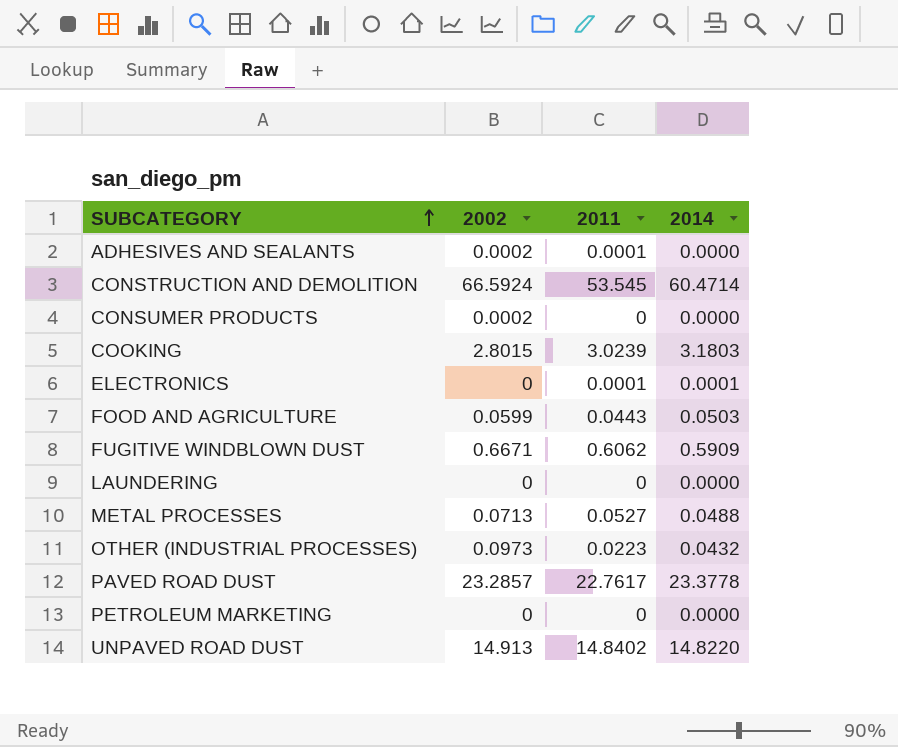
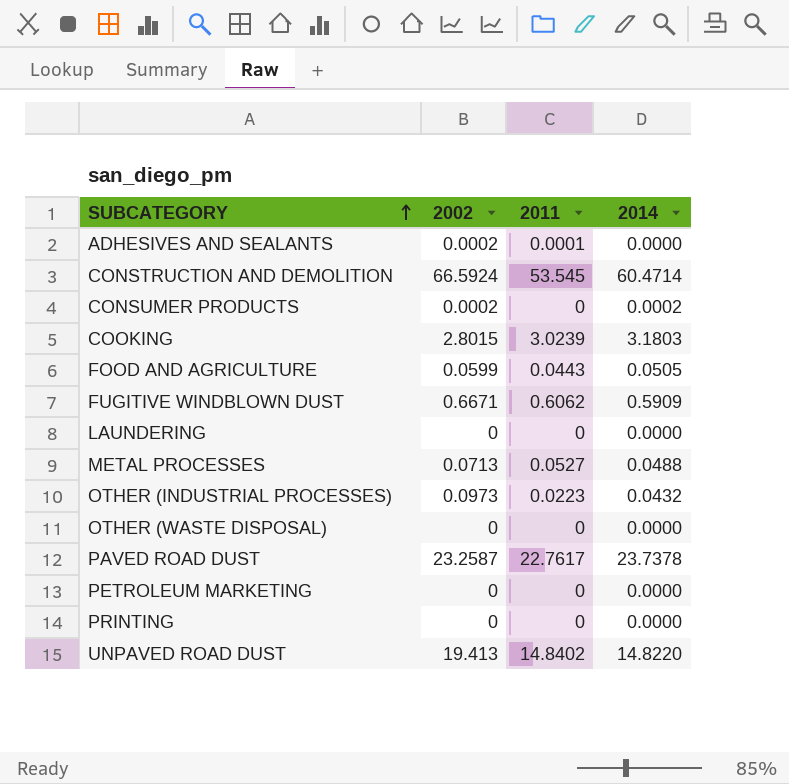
row ELECTRONICS: 0 | 0.0001 | 0.0001 -> none
CONSUMER PRODUCTS | 2014: 0.0000 -> 0.0002
FOOD AND AGRICULTURE | 2014: 0.0503 -> 0.0505
row OTHER (WASTE DISPOSAL): none -> 0 | 0 | 0.0000
PAVED ROAD DUST | 2002: 23.2857 -> 23.2587
PAVED ROAD DUST | 2014: 23.3778 -> 23.7378
row PRINTING: none -> 0 | 0 | 0.0000
UNPAVED ROAD DUST | 2002: 14.913 -> 19.413

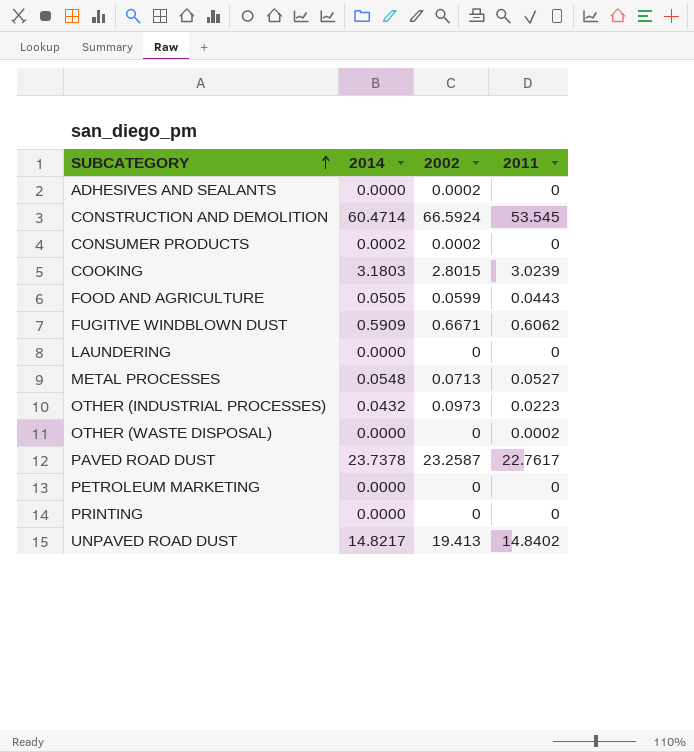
column 2014 | position: 4 -> 2
ADHESIVES AND SEALANTS | 2011: 0.0001 -> 0
METAL PROCESSES | 2014: 0.0488 -> 0.0548
OTHER (WASTE DISPOSAL) | 2011: 0 -> 0.0002
UNPAVED ROAD DUST | 2014: 14.8220 -> 14.8217

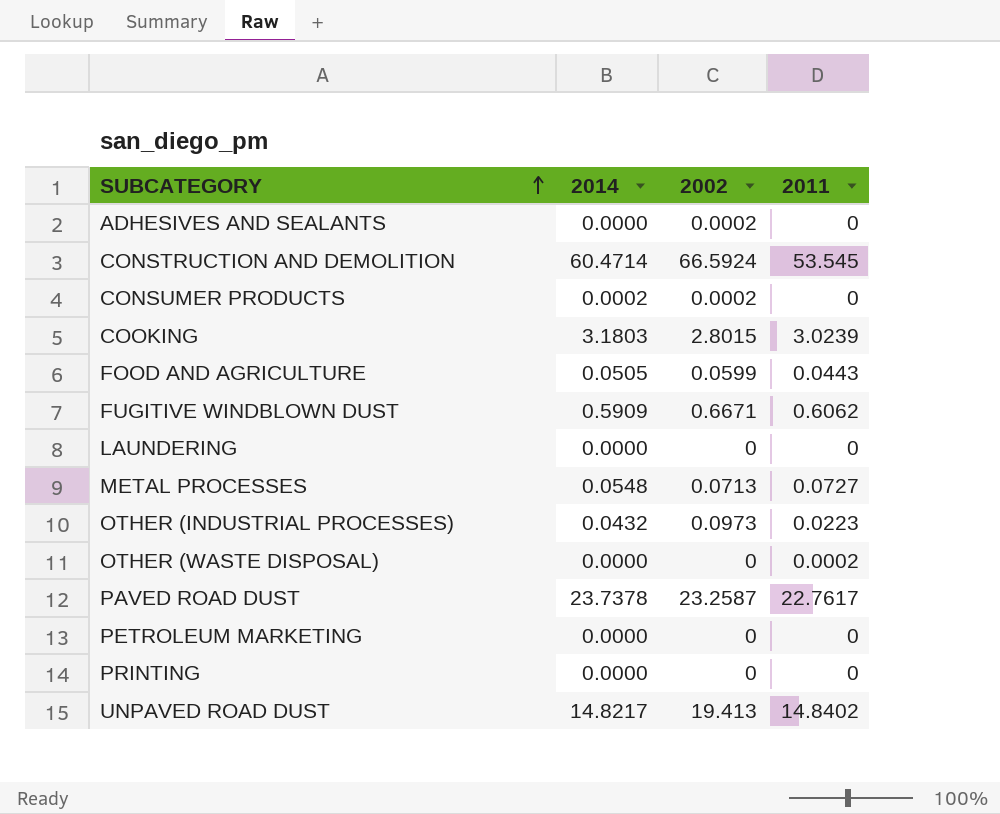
METAL PROCESSES | 2011: 0.0527 -> 0.0727

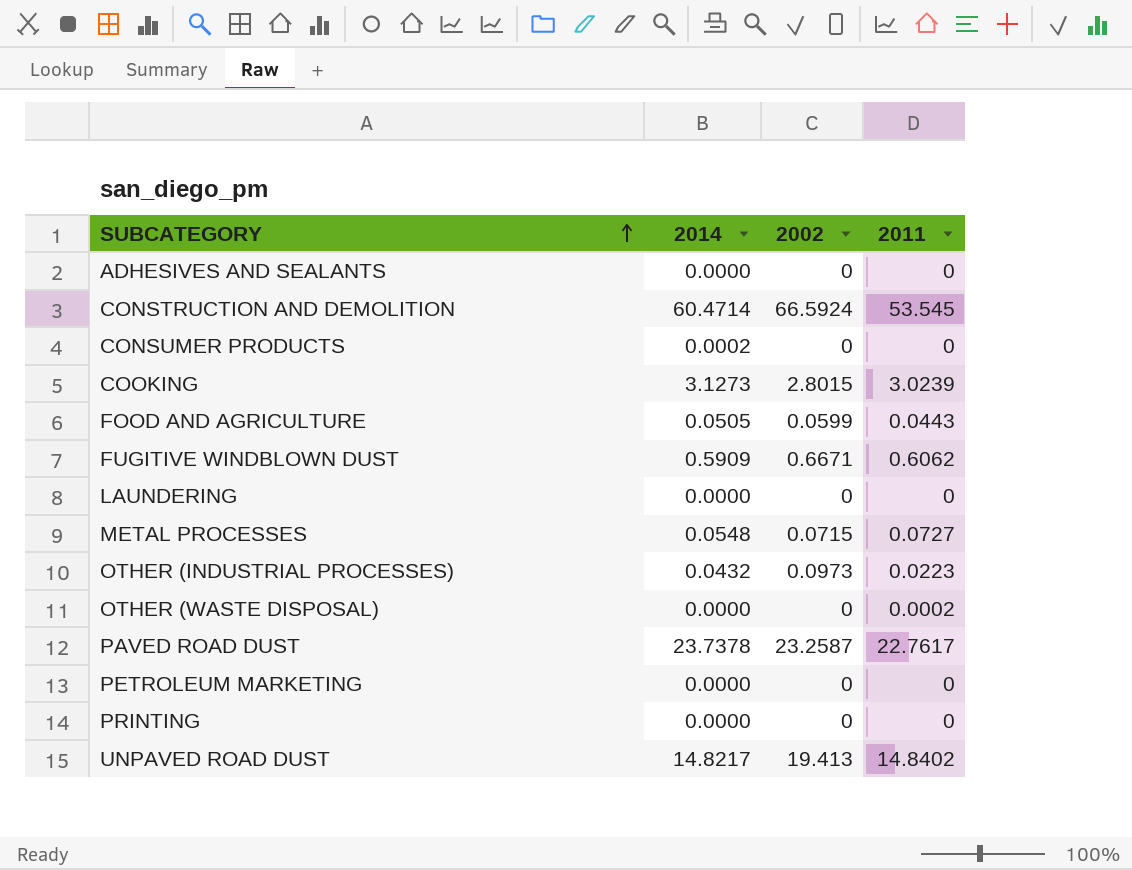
ADHESIVES AND SEALANTS | 2002: 0.0002 -> 0
CONSUMER PRODUCTS | 2002: 0.0002 -> 0
COOKING | 2014: 3.1803 -> 3.1273
METAL PROCESSES | 2002: 0.0713 -> 0.0715

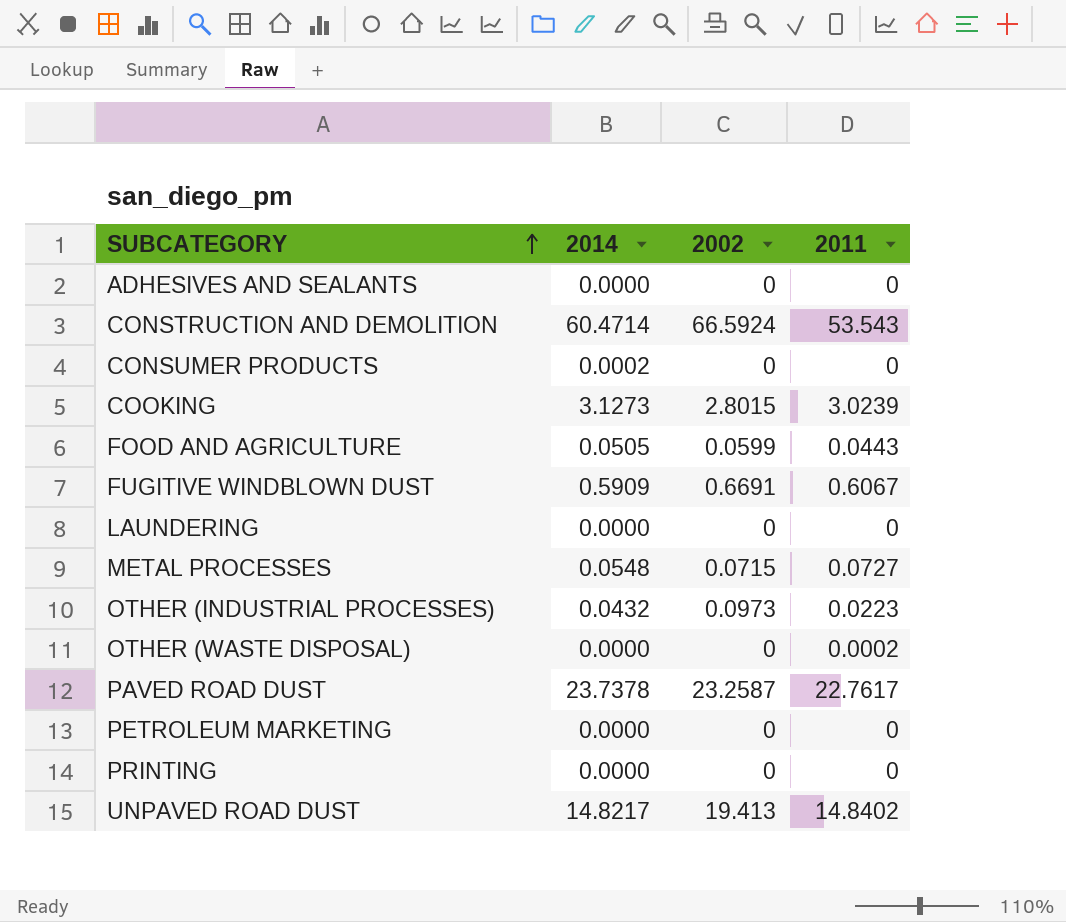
CONSTRUCTION AND DEMOLITION | 2011: 53.545 -> 53.543
FUGITIVE WINDBLOWN DUST | 2002: 0.6671 -> 0.6691
FUGITIVE WINDBLOWN DUST | 2011: 0.6062 -> 0.6067

